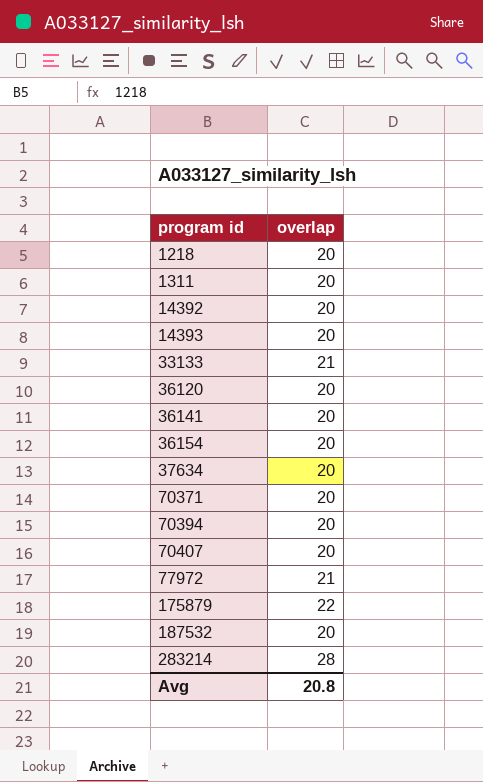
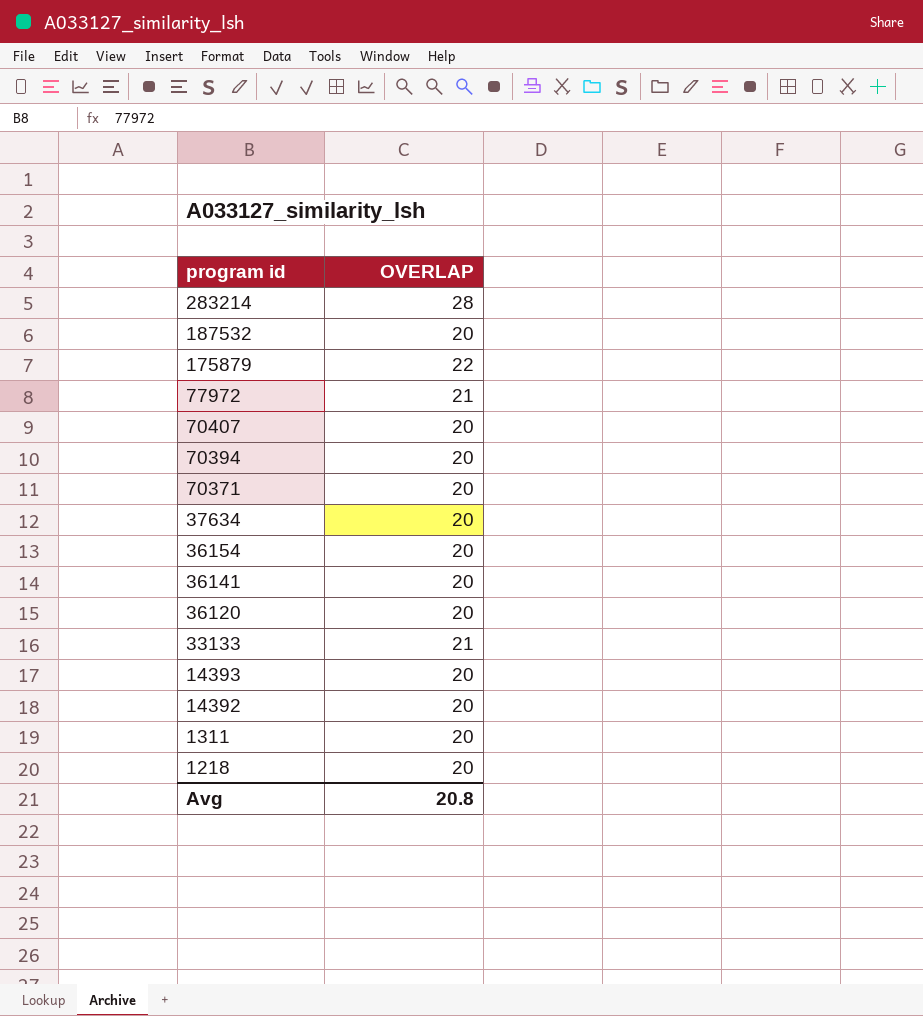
row order: program id ascending -> program id descending
column name: overlap -> OVERLAP

